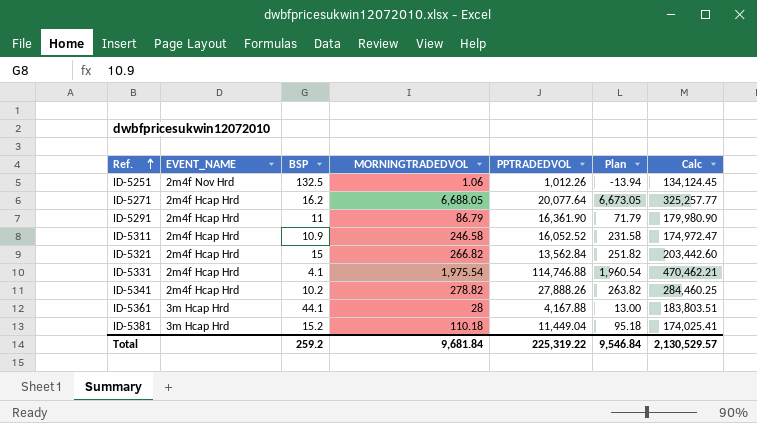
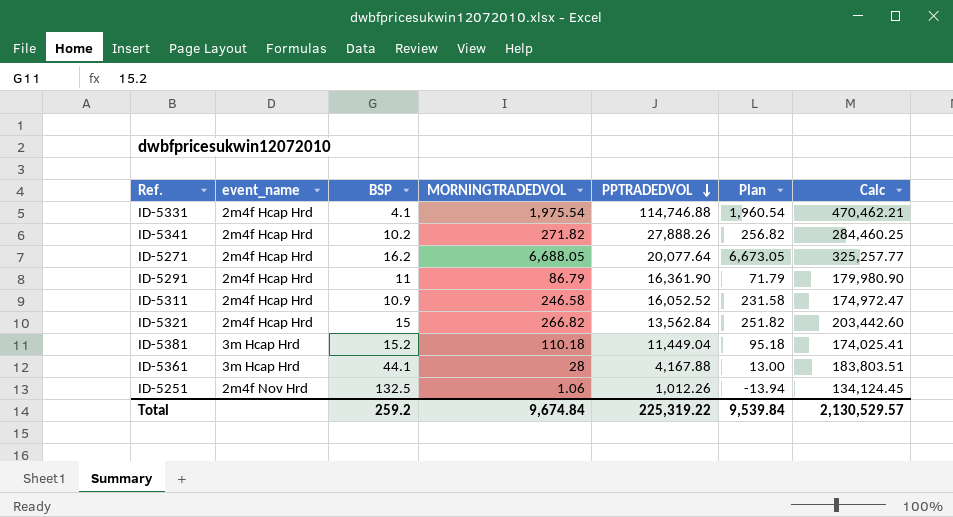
row order: Ref. ascending -> PPTRADEDVOL descending
column name: EVENT_NAME -> event_name
ID-5341 | MORNINGTRADEDVOL: 278.82 -> 271.82
ID-5341 | Plan: 263.82 -> 256.82
Total | MORNINGTRADEDVOL: 9,681.84 -> 9,674.84
Total | Plan: 9,546.84 -> 9,539.84

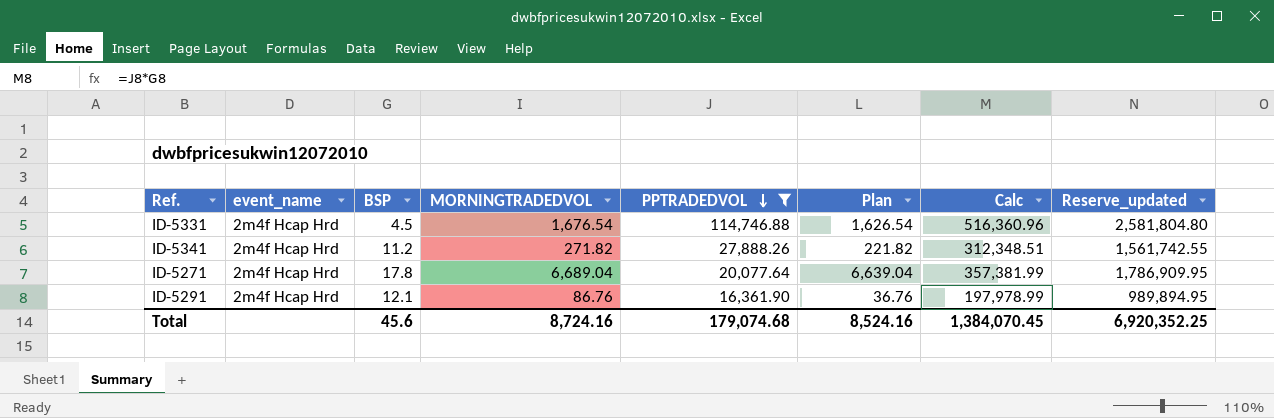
filter: none -> PPTRADEDVOL >= 16,361.90
column Plan | formula: [MORNINGTRADEDVOL] - 15 -> [MORNINGTRADEDVOL] - 50
column Reserve_updated | formula: none -> [Calc] * 5
ID-5331 | BSP: 4.1 -> 4.5
ID-5331 | MORNINGTRADEDVOL: 1,975.54 -> 1,676.54
ID-5331 | Calc: 470,462.21 -> 516,360.96
ID-5341 | BSP: 10.2 -> 11.2
ID-5341 | Calc: 284,460.25 -> 312,348.51
ID-5271 | BSP: 16.2 -> 17.8
ID-5271 | MORNINGTRADEDVOL: 6,688.05 -> 6,689.04
ID-5271 | Calc: 325,257.77 -> 357,381.99
ID-5291 | BSP: 11 -> 12.1
ID-5291 | MORNINGTRADEDVOL: 86.79 -> 86.76
ID-5291 | Calc: 179,980.90 -> 197,978.99
Total | BSP: 259.2 -> 45.6
Total | MORNINGTRADEDVOL: 9,674.84 -> 8,724.16
Total | PPTRADEDVOL: 225,319.22 -> 179,074.68
Total | Plan: 9,539.84 -> 8,524.16
Total | Calc: 2,130,529.57 -> 1,384,070.45

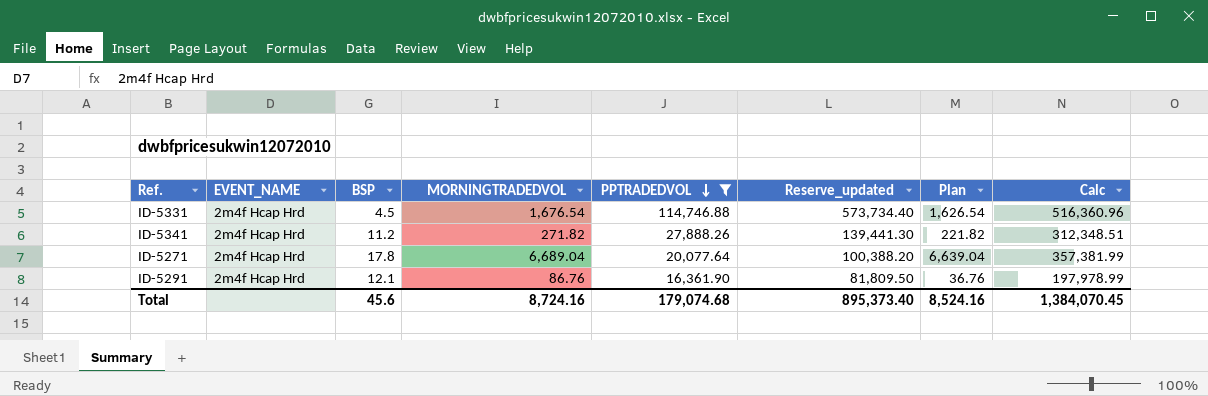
column name: event_name -> EVENT_NAME
column Reserve_updated | formula: [Calc] * 5 -> [PPTRADEDVOL] * 5
column Reserve_updated | position: 8 -> 6
Total | Reserve_updated: 6,920,352.25 -> 895,373.40

